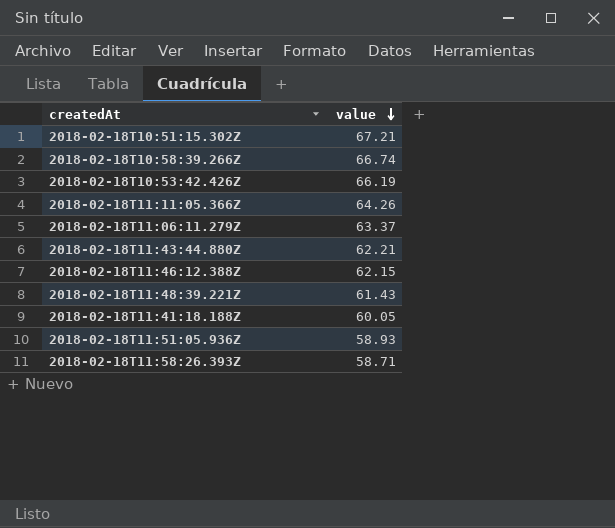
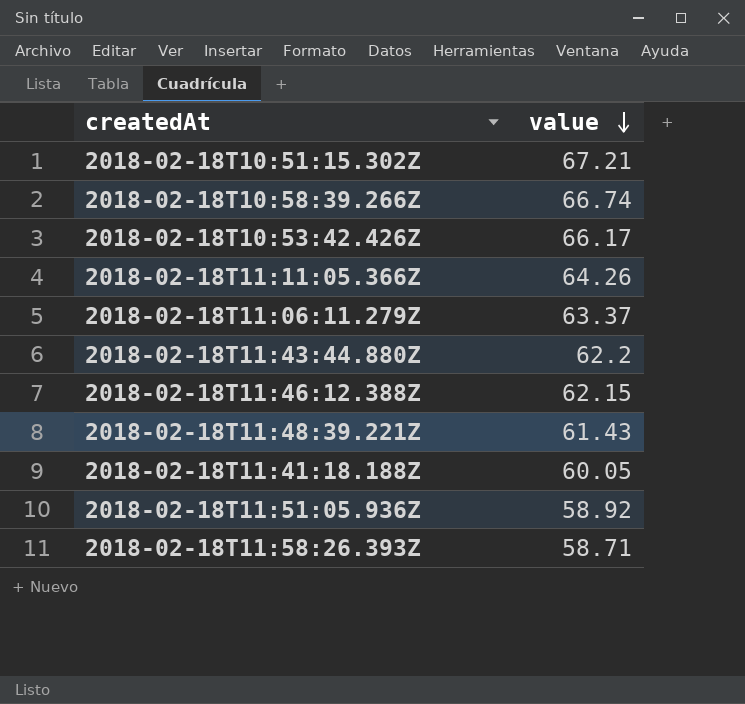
2018-02-18T10:53:42.426Z | value: 66.19 -> 66.17
2018-02-18T11:43:44.880Z | value: 62.21 -> 62.2
2018-02-18T11:51:05.936Z | value: 58.93 -> 58.92

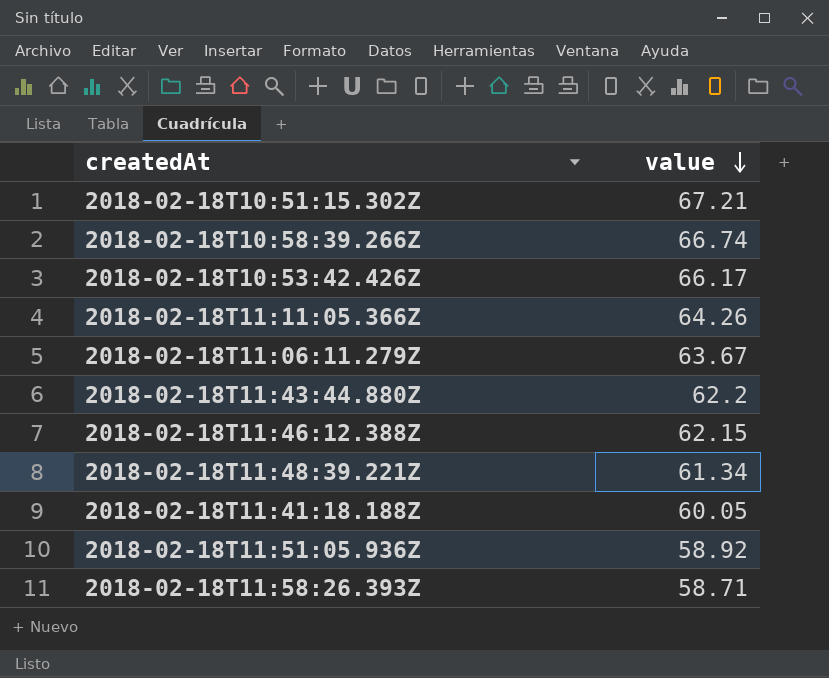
2018-02-18T11:06:11.279Z | value: 63.37 -> 63.67
2018-02-18T11:48:39.221Z | value: 61.43 -> 61.34

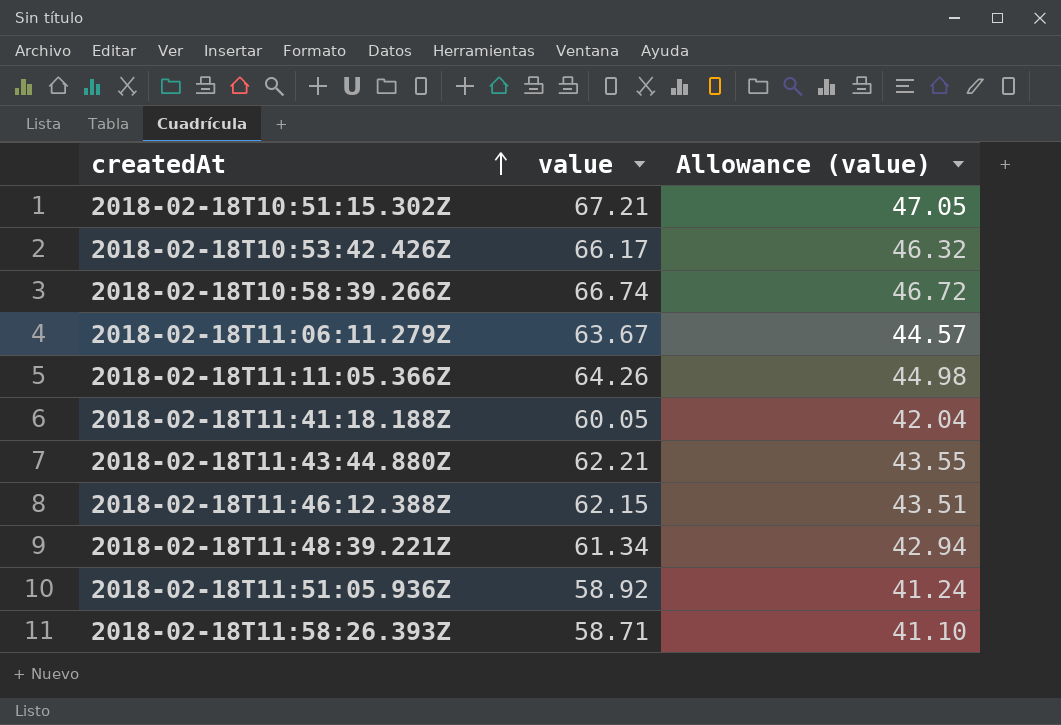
row order: value descending -> createdAt ascending
column Allowance (value) | formula: none -> [value] * 0.7
2018-02-18T11:43:44.880Z | value: 62.2 -> 62.21

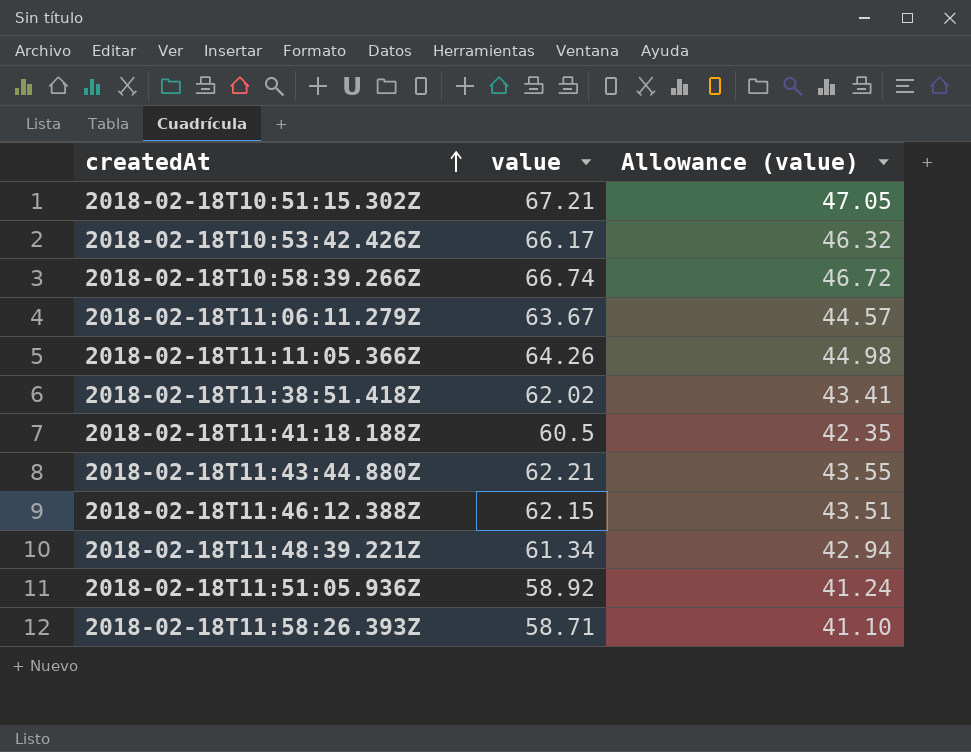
row 2018-02-18T11:38:51.418Z: none -> 62.02 | 43.41
2018-02-18T11:41:18.188Z | value: 60.05 -> 60.5
2018-02-18T11:41:18.188Z | Allowance (value): 42.04 -> 42.35

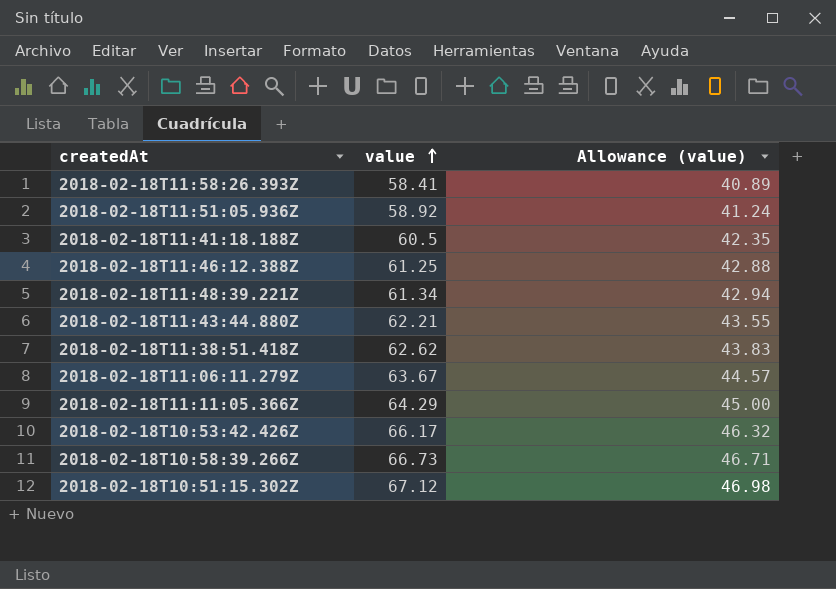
row order: createdAt ascending -> value ascending
2018-02-18T11:58:26.393Z | value: 58.71 -> 58.41
2018-02-18T11:58:26.393Z | Allowance (value): 41.10 -> 40.89
2018-02-18T11:46:12.388Z | value: 62.15 -> 61.25
2018-02-18T11:46:12.388Z | Allowance (value): 43.51 -> 42.88
2018-02-18T11:38:51.418Z | value: 62.02 -> 62.62
2018-02-18T11:38:51.418Z | Allowance (value): 43.41 -> 43.83
2018-02-18T11:11:05.366Z | value: 64.26 -> 64.29
2018-02-18T11:11:05.366Z | Allowance (value): 44.98 -> 45.00
2018-02-18T10:58:39.266Z | value: 66.74 -> 66.73
2018-02-18T10:58:39.266Z | Allowance (value): 46.72 -> 46.71
2018-02-18T10:51:15.302Z | value: 67.21 -> 67.12
2018-02-18T10:51:15.302Z | Allowance (value): 47.05 -> 46.98

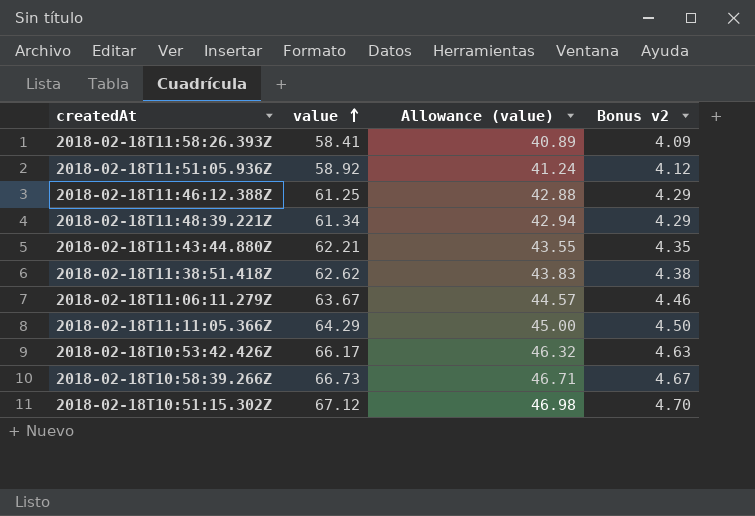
column Bonus v2 | formula: none -> [value] * 0.07
row 2018-02-18T11:41:18.188Z: 60.5 | 42.35 -> none

